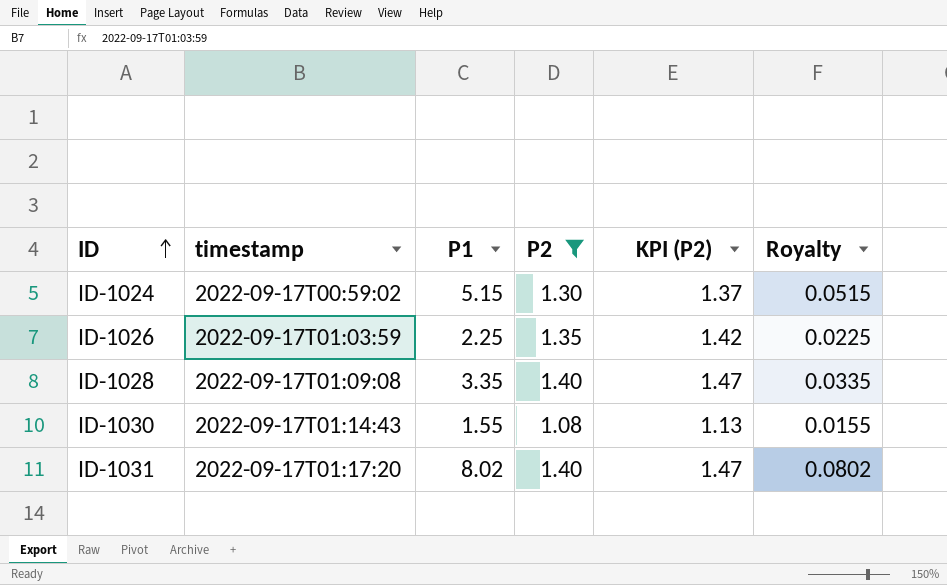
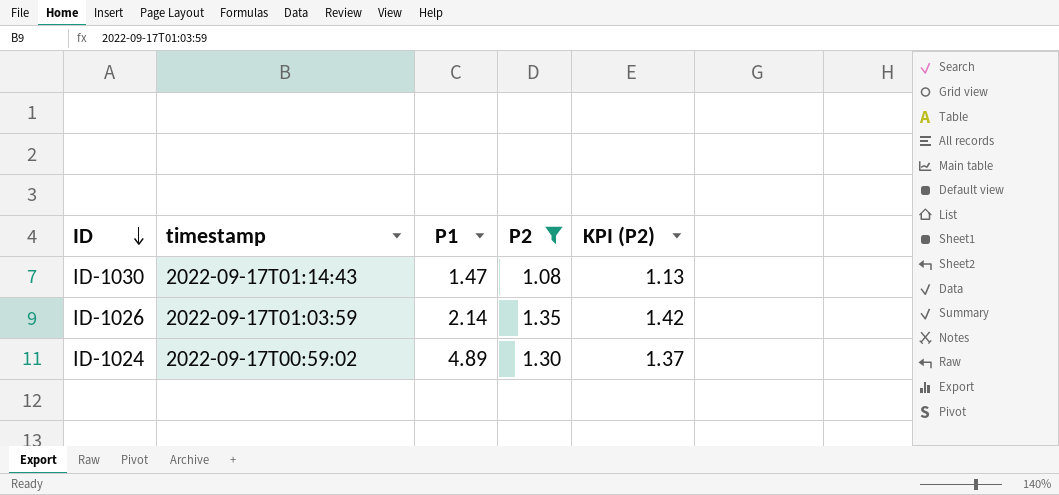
row order: ID ascending -> ID descending
column Royalty | formula: [P1] * 0.01 -> none
row ID-1028: 2022-09-17T01:09:08 | 3.35 | 1.40 | 1.47 | 0.0335 -> none
row ID-1031: 2022-09-17T01:17:20 | 8.02 | 1.40 | 1.47 | 0.0802 -> none
ID-1030 | P1: 1.55 -> 1.47
ID-1026 | P1: 2.25 -> 2.14
ID-1024 | P1: 5.15 -> 4.89

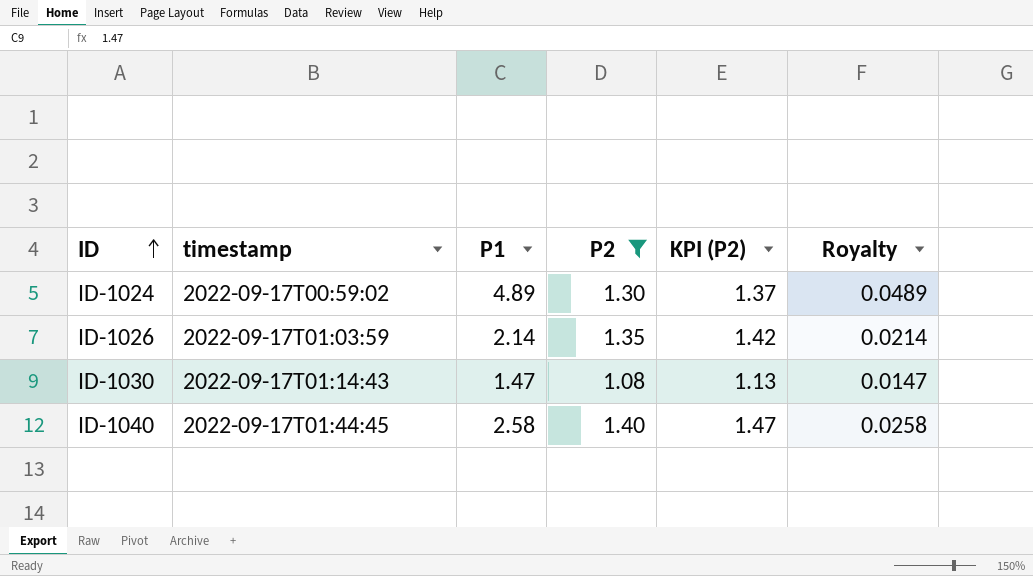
row order: ID descending -> ID ascending
column Royalty | formula: none -> [P1] * 0.01
row ID-1040: none -> 2022-09-17T01:44:45 | 2.58 | 1.40 | 1.47 | 0.0258

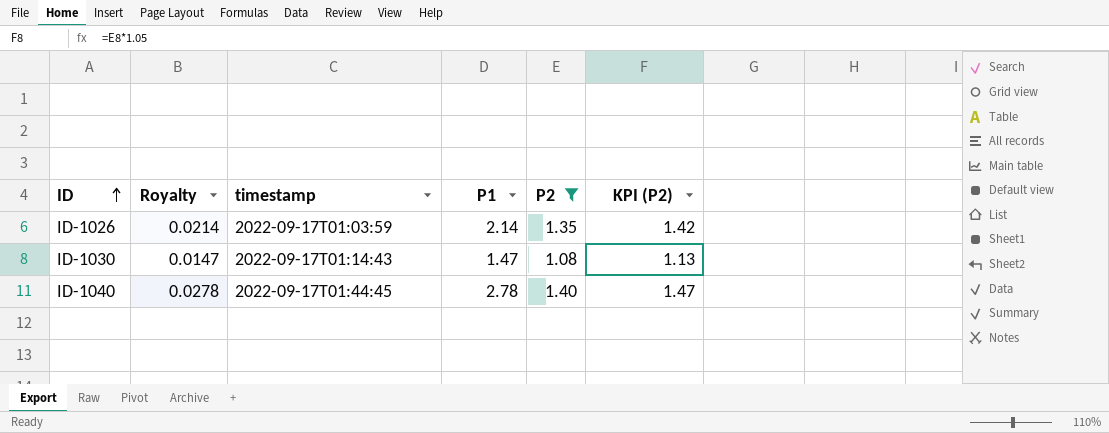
column Royalty | position: 6 -> 2
row ID-1024: 2022-09-17T00:59:02 | 4.89 | 1.30 | 1.37 | 0.0489 -> none
ID-1040 | Royalty: 0.0258 -> 0.0278
ID-1040 | P1: 2.58 -> 2.78

